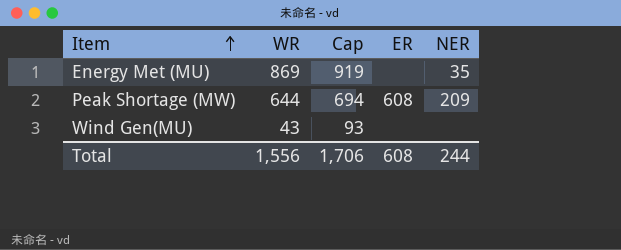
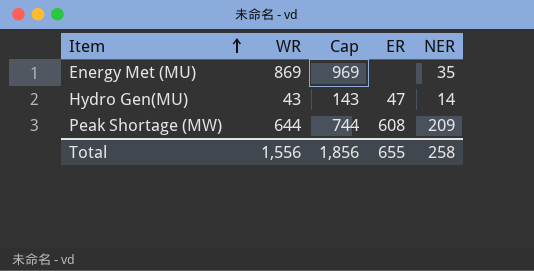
column Cap | formula: [WR] + 50 -> [WR] + 100
row Wind Gen(MU): 43 | 93 | none | none -> none
row Hydro Gen(MU): none -> 43 | 143 | 47 | 14
Total | Cap: 1,706 -> 1,856
Total | ER: 608 -> 655
Total | NER: 244 -> 258

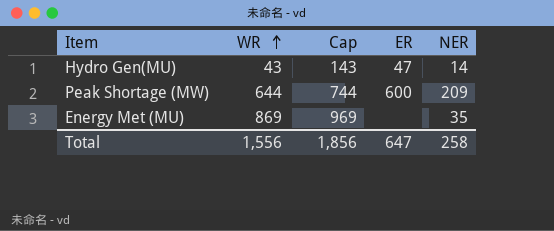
row order: Item ascending -> WR ascending
Peak Shortage (MW) | ER: 608 -> 600
Total | ER: 655 -> 647

